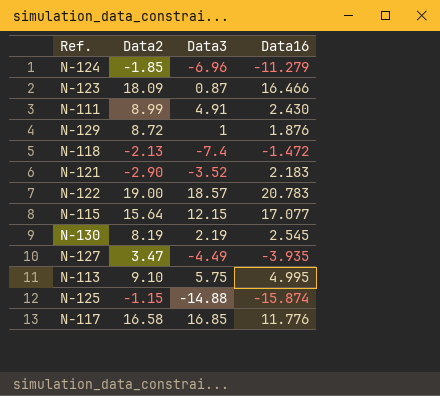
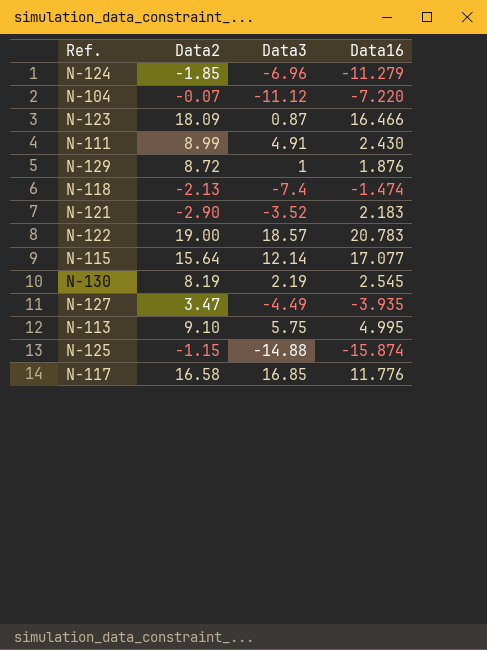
row N-104: none -> -0.07 | -11.12 | -7.220
N-118 | Data16: -1.472 -> -1.474
N-115 | Data3: 12.15 -> 12.14

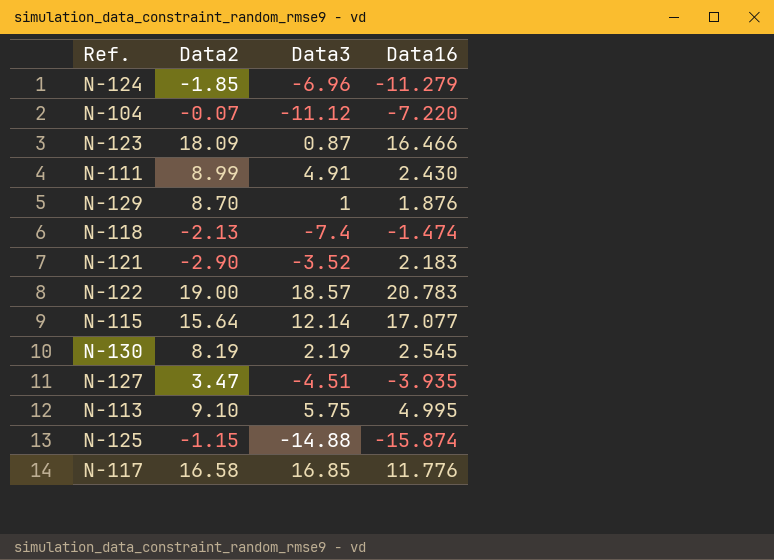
N-129 | Data2: 8.72 -> 8.70
N-127 | Data3: -4.49 -> -4.51

